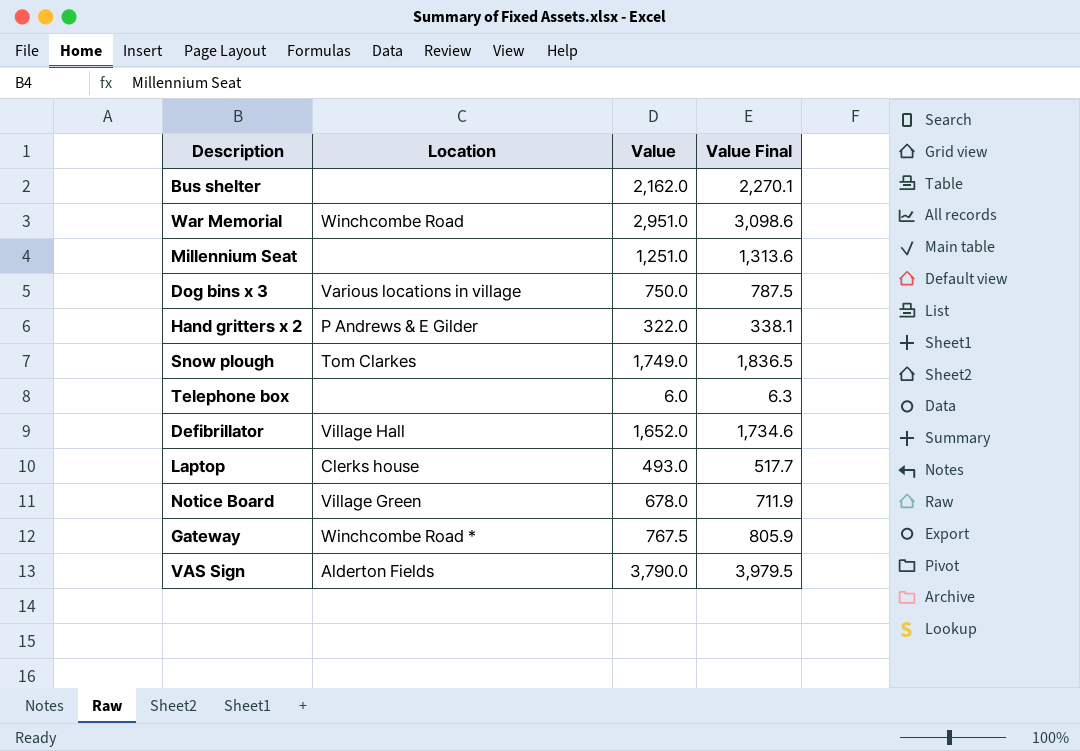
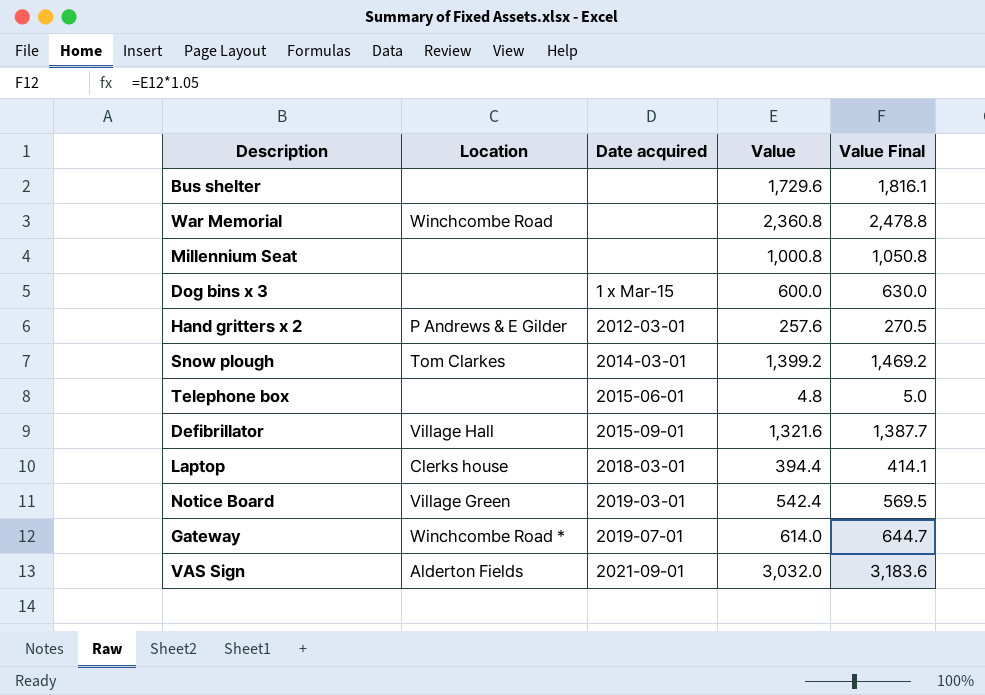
column Date acquired | position: none -> 3
Bus shelter | Value: 2,162.0 -> 1,729.6
Bus shelter | Value Final: 2,270.1 -> 1,816.1
War Memorial | Value: 2,951.0 -> 2,360.8
War Memorial | Value Final: 3,098.6 -> 2,478.8
Millennium Seat | Value: 1,251.0 -> 1,000.8
Millennium Seat | Value Final: 1,313.6 -> 1,050.8
Dog bins x 3 | Location: Various locations in village -> none
Dog bins x 3 | Value: 750.0 -> 600.0
Dog bins x 3 | Value Final: 787.5 -> 630.0
Hand gritters x 2 | Value: 322.0 -> 257.6
Hand gritters x 2 | Value Final: 338.1 -> 270.5
Snow plough | Value: 1,749.0 -> 1,399.2
Snow plough | Value Final: 1,836.5 -> 1,469.2
Telephone box | Value: 6.0 -> 4.8
Telephone box | Value Final: 6.3 -> 5.0
Defibrillator | Value: 1,652.0 -> 1,321.6
Defibrillator | Value Final: 1,734.6 -> 1,387.7
Laptop | Value: 493.0 -> 394.4
Laptop | Value Final: 517.7 -> 414.1
Notice Board | Value: 678.0 -> 542.4
Notice Board | Value Final: 711.9 -> 569.5
Gateway | Value: 767.5 -> 614.0
Gateway | Value Final: 805.9 -> 644.7
VAS Sign | Value: 3,790.0 -> 3,032.0
VAS Sign | Value Final: 3,979.5 -> 3,183.6

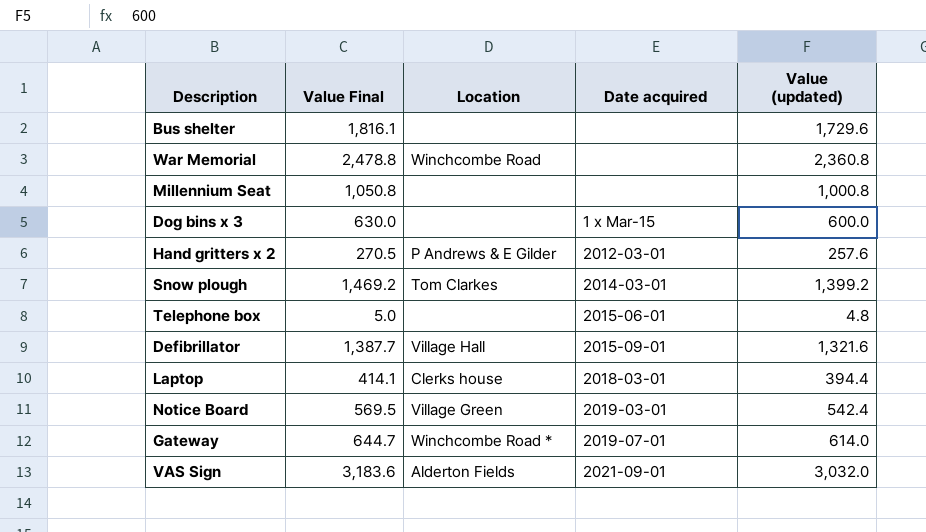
column Value Final | position: 5 -> 2
column name: Value -> Value (updated)

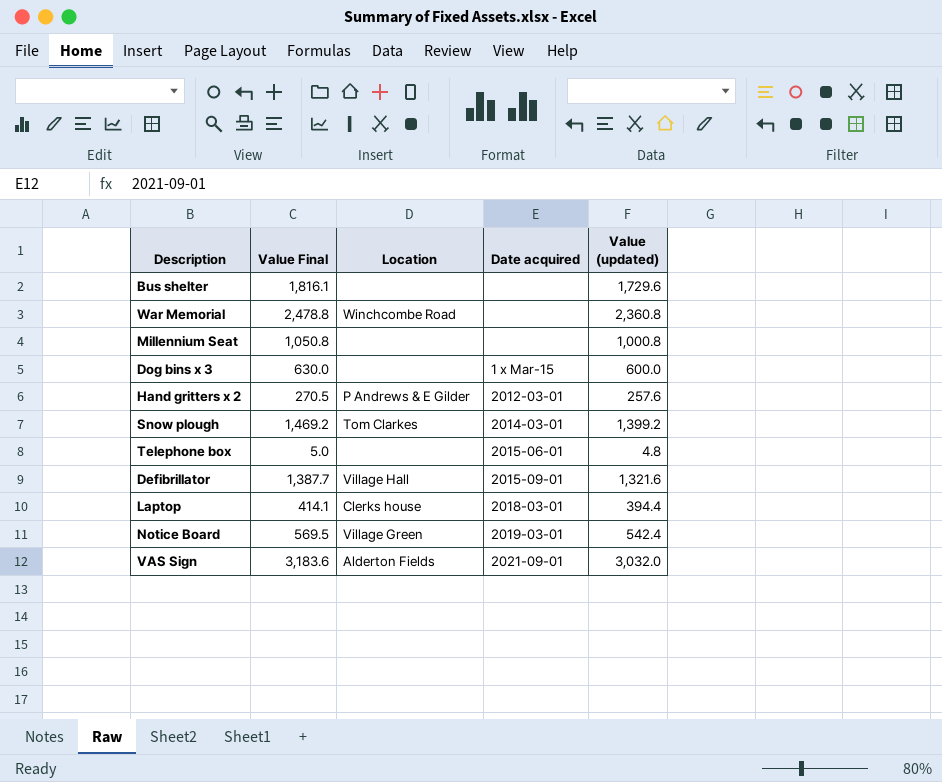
row Gateway: 644.7 | Winchcombe Road * | 2019-07-01 | 614.0 -> none

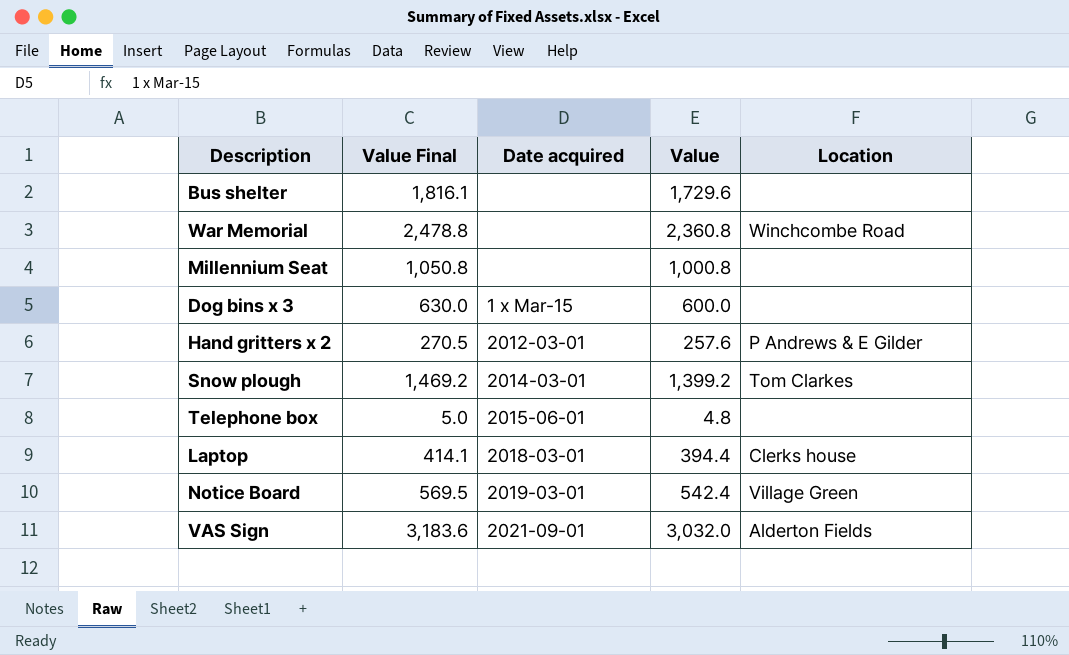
column name: Value (updated) -> Value
column Location | position: 3 -> 5
row Defibrillator: 1,387.7 | Village Hall | 2015-09-01 | 1,321.6 -> none

